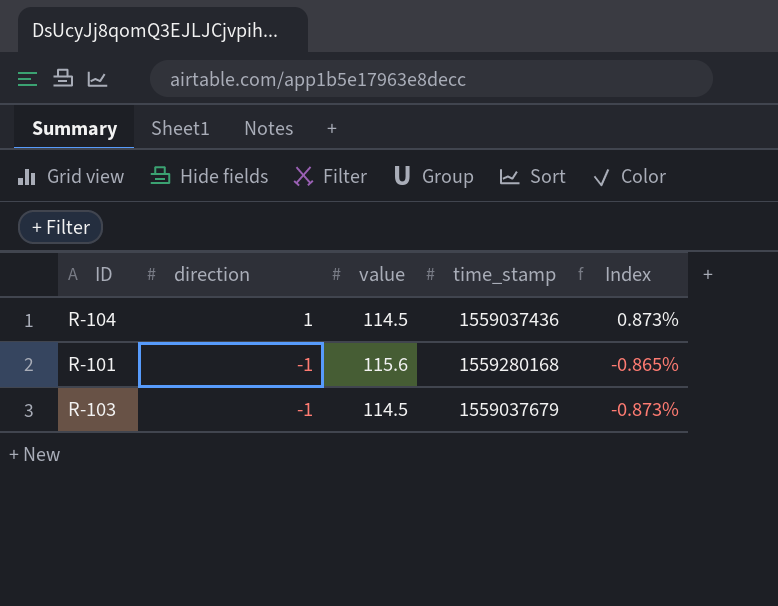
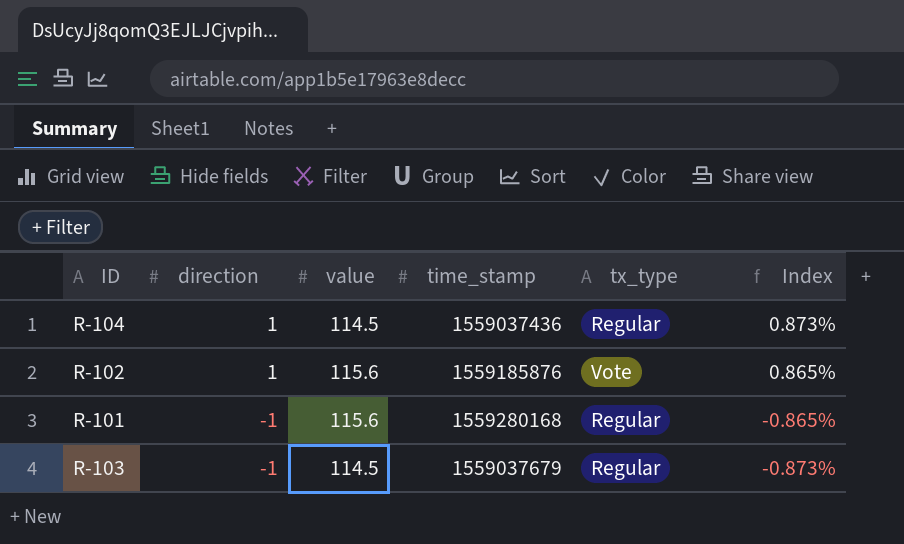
column tx_type | position: none -> 5
row R-102: none -> 1 | 115.6 | 1559185876 | Vote | 0.865%

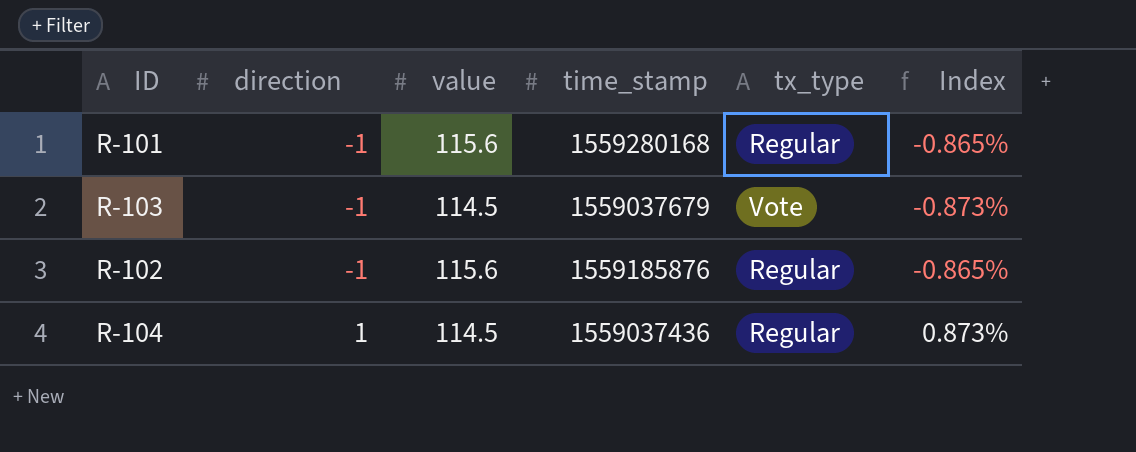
row order: direction descending -> direction ascending
R-103 | tx_type: Regular -> Vote
R-102 | direction: 1 -> -1
R-102 | tx_type: Vote -> Regular
R-102 | Index: 0.865% -> -0.865%

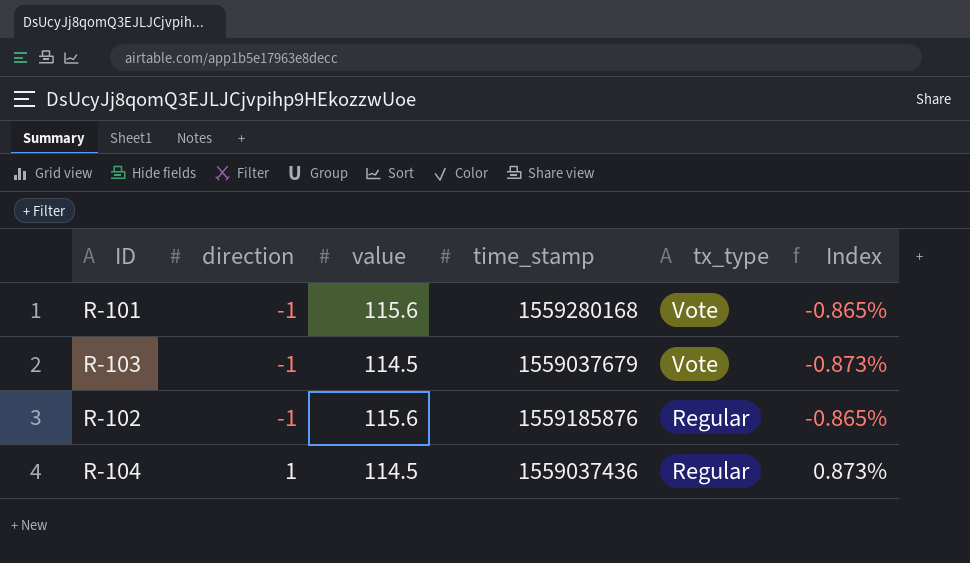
R-101 | tx_type: Regular -> Vote

